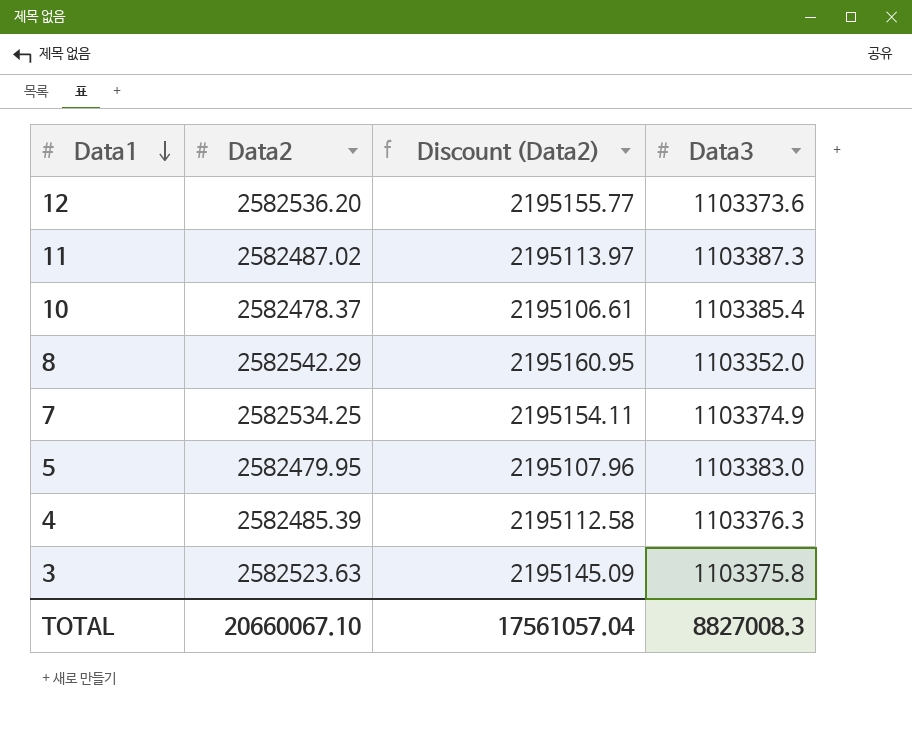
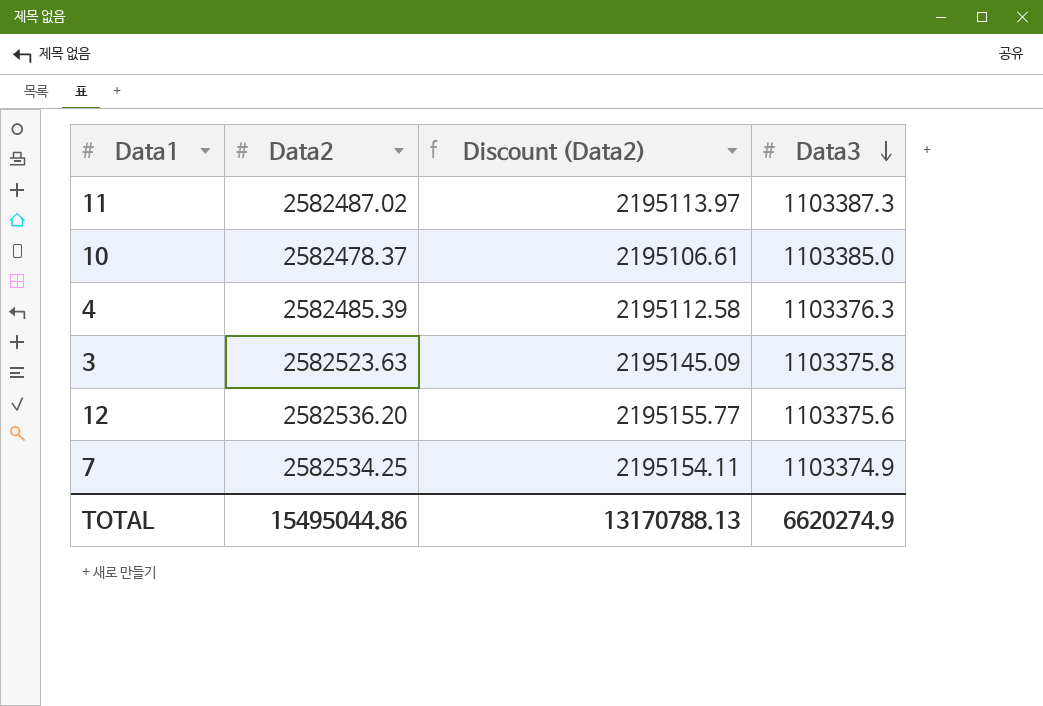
row order: Data1 descending -> Data3 descending
row 8: 2582542.29 | 2195160.95 | 1103352.0 -> none
row 5: 2582479.95 | 2195107.96 | 1103383.0 -> none
10 | Data3: 1103385.4 -> 1103385.0
12 | Data3: 1103373.6 -> 1103375.6
TOTAL | Data2: 20660067.10 -> 15495044.86
TOTAL | Discount (Data2): 17561057.04 -> 13170788.13
TOTAL | Data3: 8827008.3 -> 6620274.9

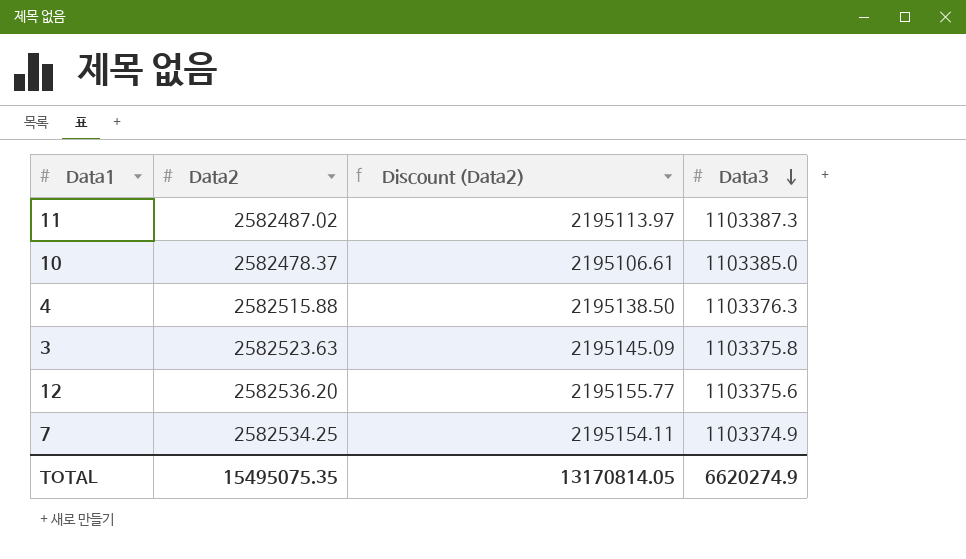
4 | Data2: 2582485.39 -> 2582515.88
4 | Discount (Data2): 2195112.58 -> 2195138.50
TOTAL | Data2: 15495044.86 -> 15495075.35
TOTAL | Discount (Data2): 13170788.13 -> 13170814.05

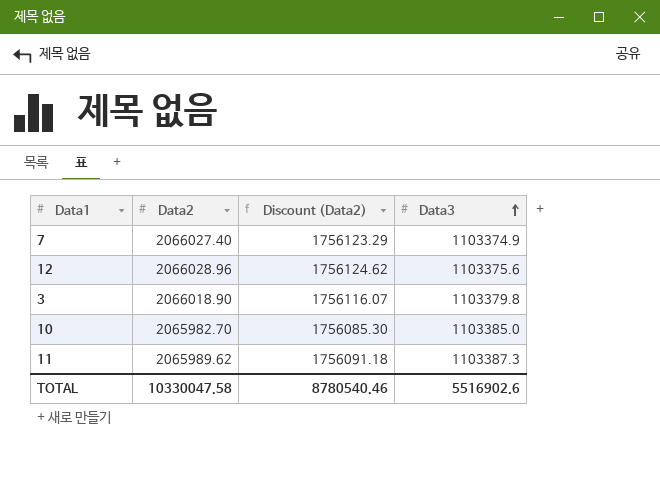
row order: Data3 descending -> Data3 ascending
row 4: 2582515.88 | 2195138.50 | 1103376.3 -> none
7 | Data2: 2582534.25 -> 2066027.40
7 | Discount (Data2): 2195154.11 -> 1756123.29
12 | Data2: 2582536.20 -> 2066028.96
12 | Discount (Data2): 2195155.77 -> 1756124.62
3 | Data2: 2582523.63 -> 2066018.90
3 | Discount (Data2): 2195145.09 -> 1756116.07
3 | Data3: 1103375.8 -> 1103379.8
10 | Data2: 2582478.37 -> 2065982.70
10 | Discount (Data2): 2195106.61 -> 1756085.30
11 | Data2: 2582487.02 -> 2065989.62
11 | Discount (Data2): 2195113.97 -> 1756091.18
TOTAL | Data2: 15495075.35 -> 10330047.58
TOTAL | Discount (Data2): 13170814.05 -> 8780540.46
TOTAL | Data3: 6620274.9 -> 5516902.6

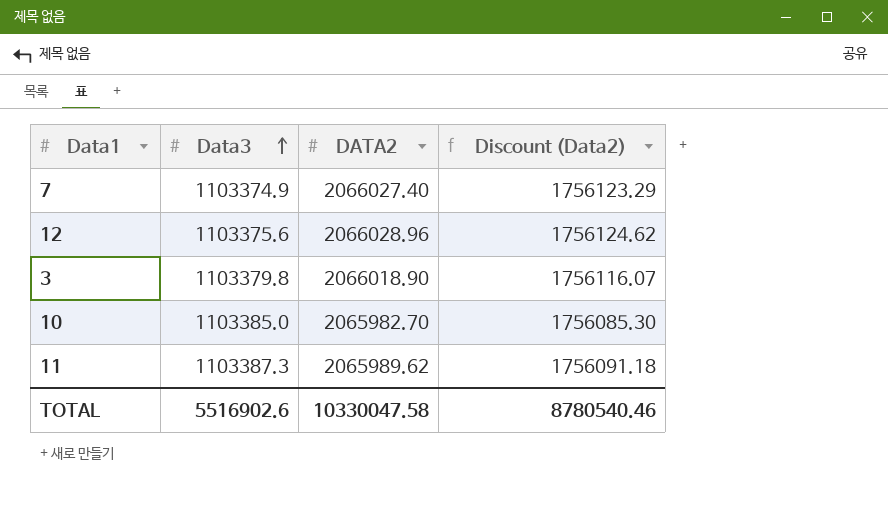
column Data3 | position: 4 -> 2
column name: Data2 -> DATA2

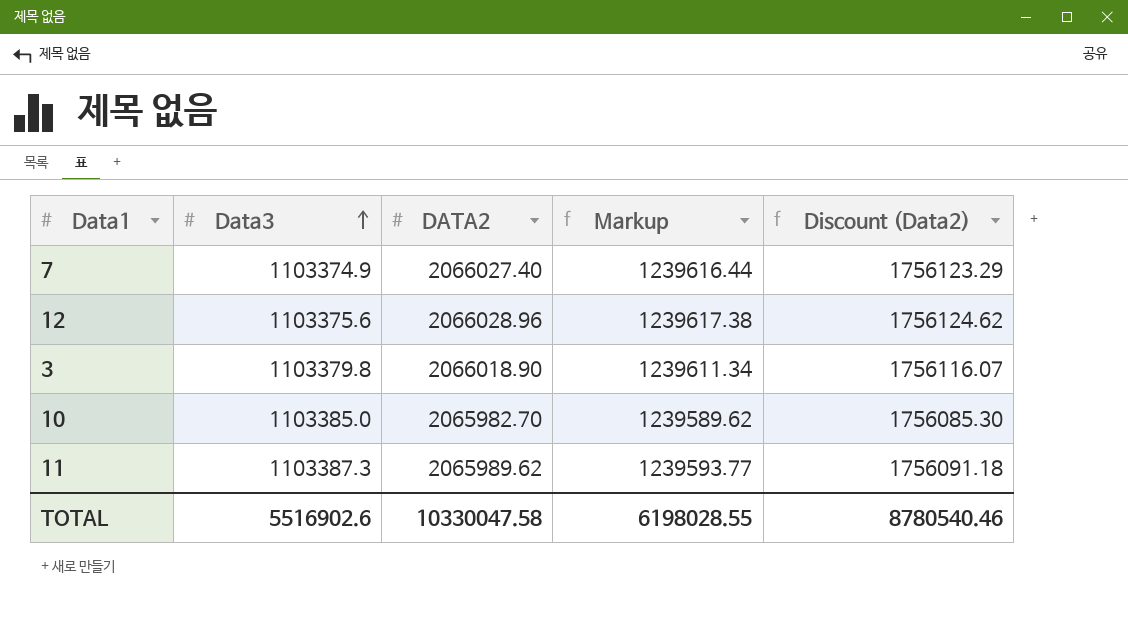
column Markup | formula: none -> [DATA2] * 0.6

